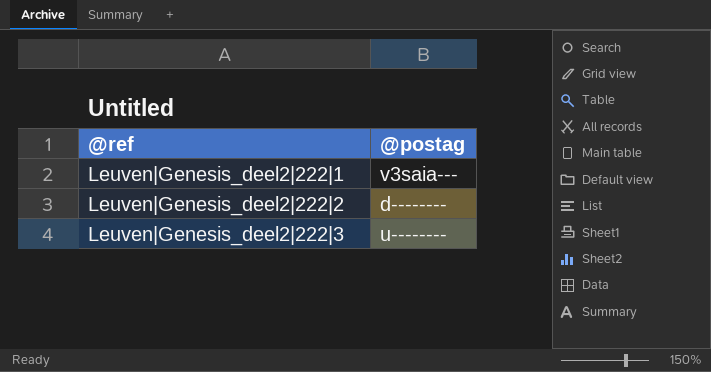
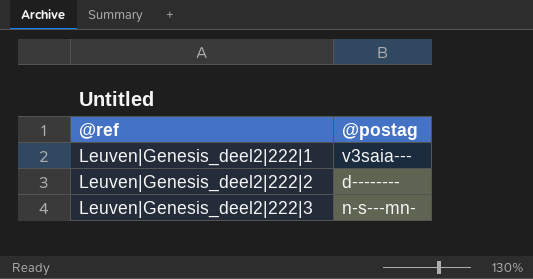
Leuven|Genesis_deel2|222|3 | @postag: u-------- -> n-s---mn-

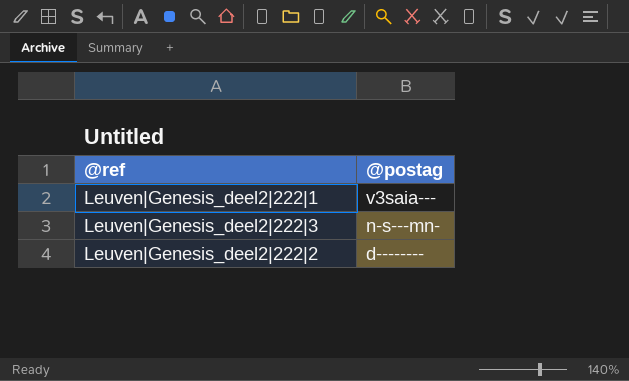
row order: @ref ascending -> @postag descending

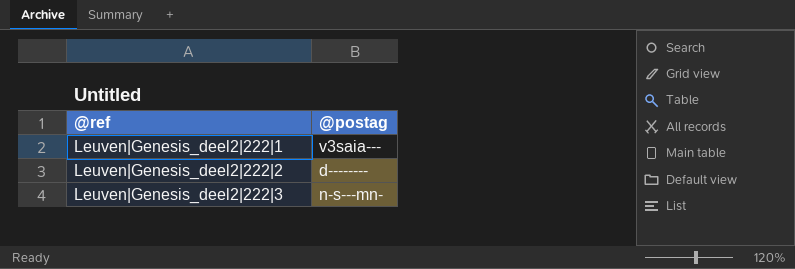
row order: @postag descending -> @ref ascending

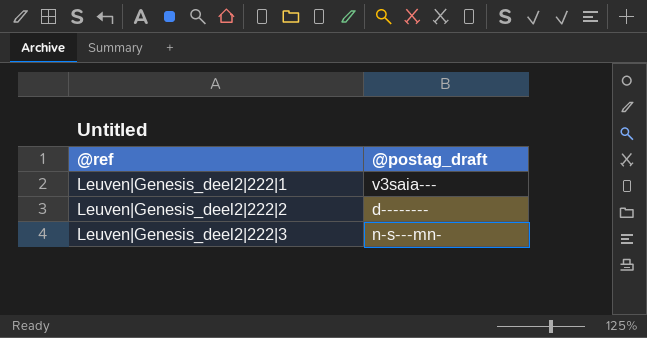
column name: @postag -> @postag_draft

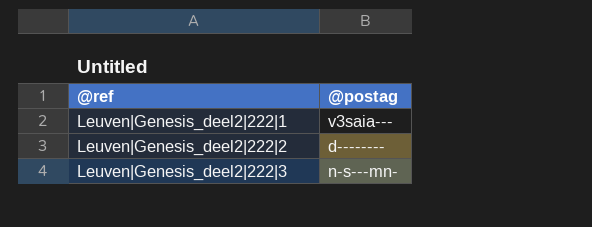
column name: @postag_draft -> @postag

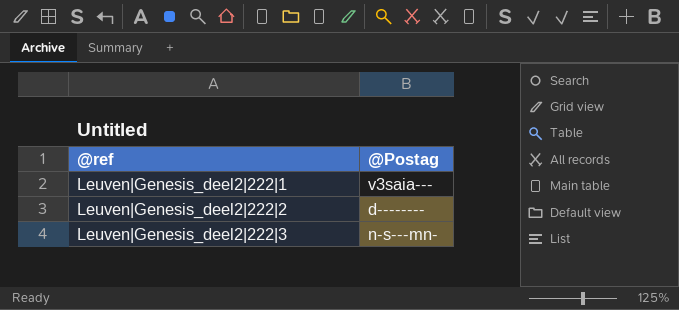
column name: @postag -> @Postag

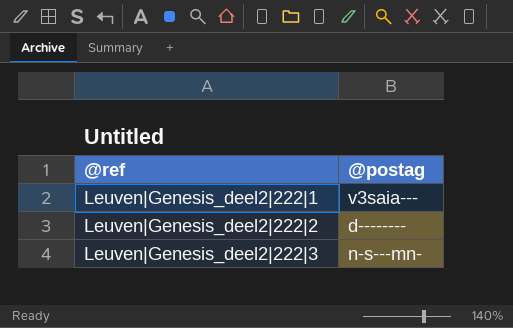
column name: @Postag -> @postag

